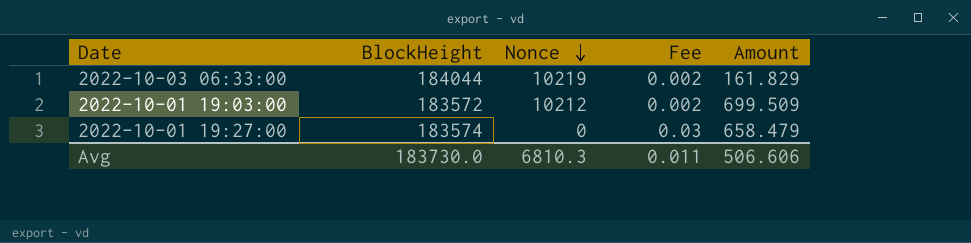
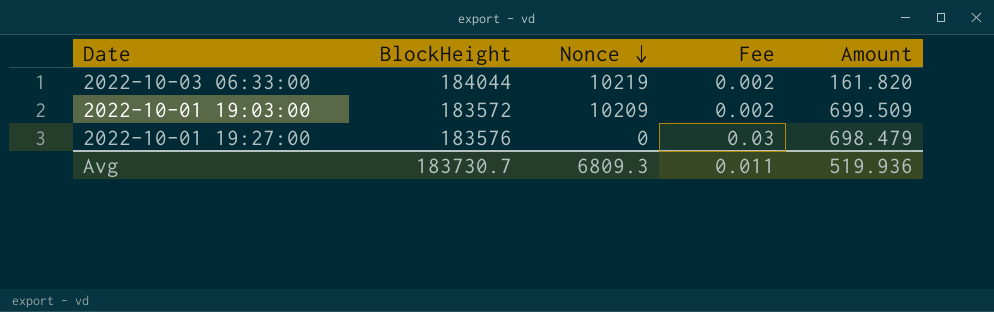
2022-10-03 06:33:00 | Amount: 161.829 -> 161.820
2022-10-01 19:03:00 | Nonce: 10212 -> 10209
2022-10-01 19:27:00 | BlockHeight: 183574 -> 183576
2022-10-01 19:27:00 | Amount: 658.479 -> 698.479
Avg | BlockHeight: 183730.0 -> 183730.7
Avg | Nonce: 6810.3 -> 6809.3
Avg | Amount: 506.606 -> 519.936

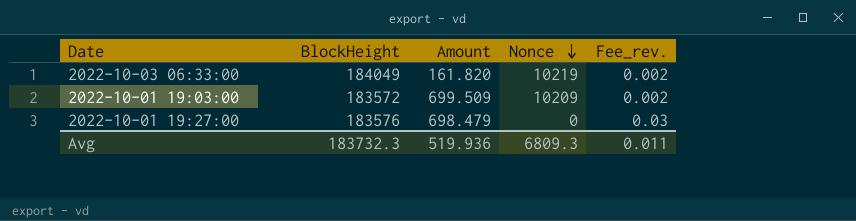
column Amount | position: 5 -> 3
column name: Fee -> Fee_rev.
2022-10-03 06:33:00 | BlockHeight: 184044 -> 184049
Avg | BlockHeight: 183730.7 -> 183732.3

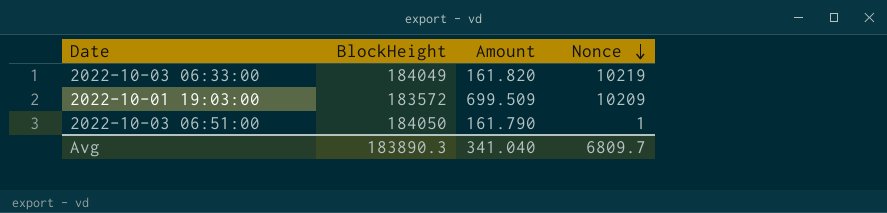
column Fee_rev. | position: 5 -> none
row 2022-10-01 19:27:00: 183576 | 698.479 | 0 | 0.03 -> none
row 2022-10-03 06:51:00: none -> 184050 | 161.790 | 1
Avg | BlockHeight: 183732.3 -> 183890.3
Avg | Amount: 519.936 -> 341.040
Avg | Nonce: 6809.3 -> 6809.7

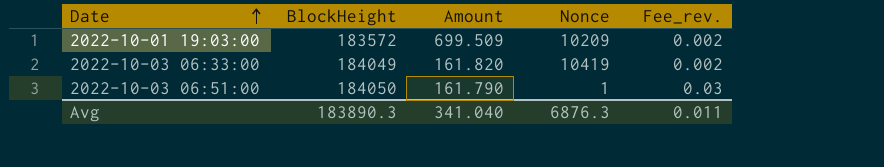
row order: Nonce descending -> Date ascending
column Fee_rev. | position: none -> 5
2022-10-03 06:33:00 | Nonce: 10219 -> 10419
Avg | Nonce: 6809.7 -> 6876.3

